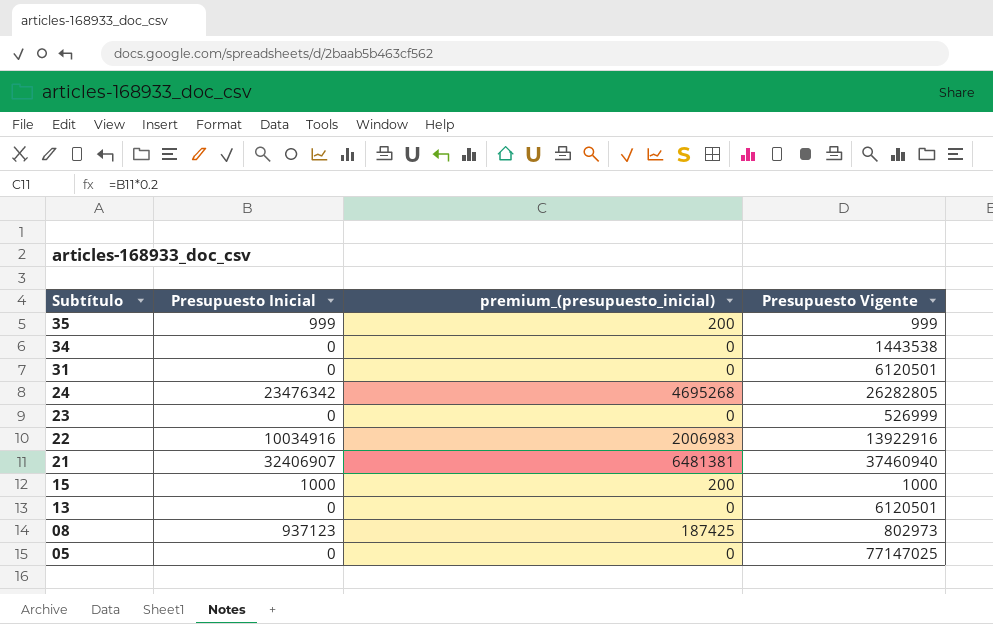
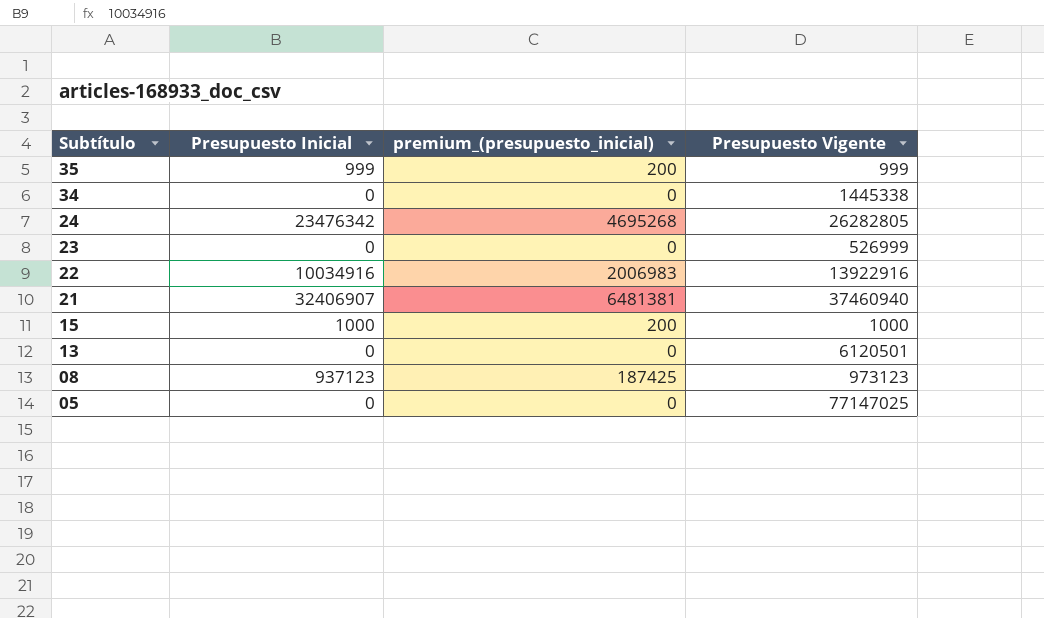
row 31: 0 | 0 | 6120501 -> none
34 | Presupuesto Vigente: 1443538 -> 1445338
08 | Presupuesto Vigente: 802973 -> 973123

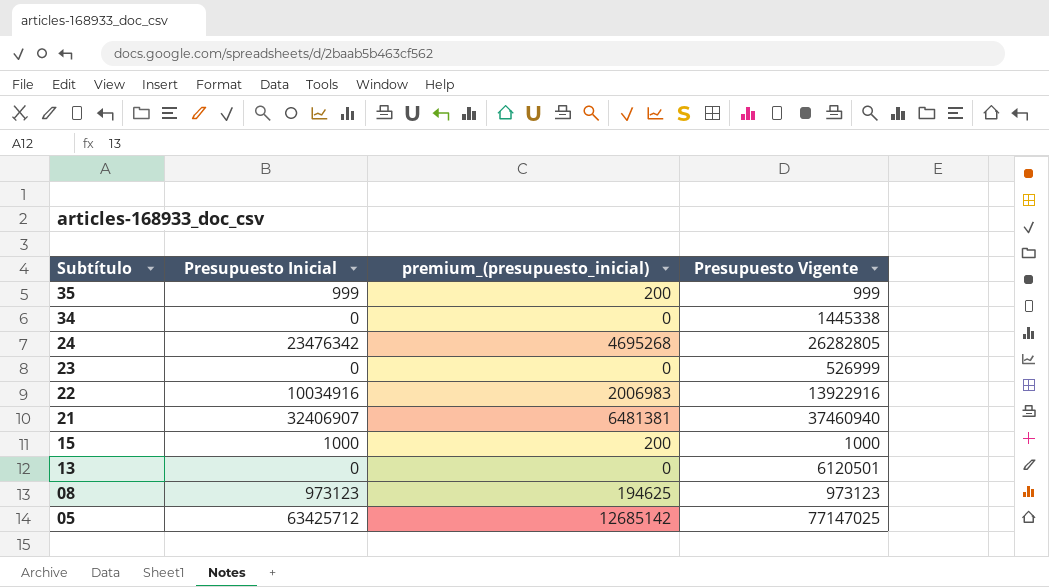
08 | Presupuesto Inicial: 937123 -> 973123
08 | premium_(presupuesto_inicial): 187425 -> 194625
05 | Presupuesto Inicial: 0 -> 63425712
05 | premium_(presupuesto_inicial): 0 -> 12685142

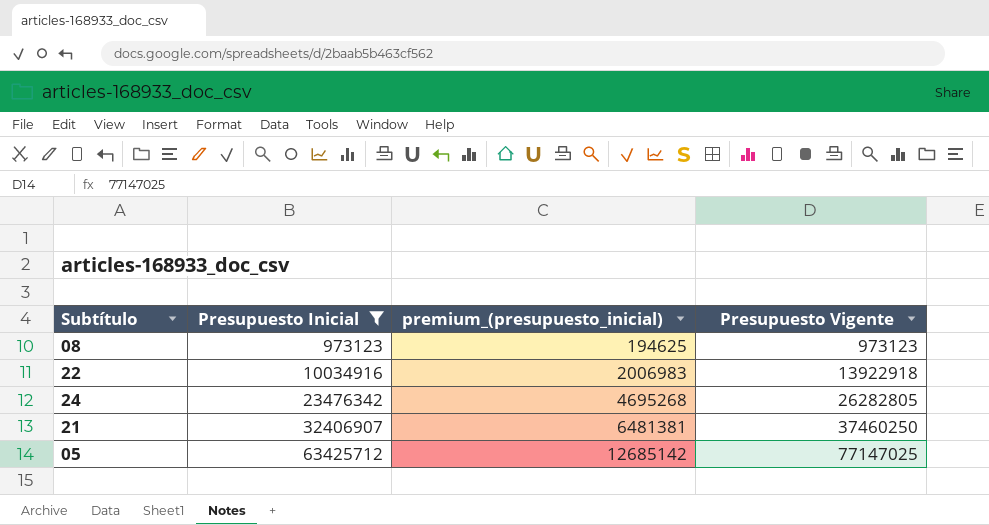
filter: none -> Presupuesto Inicial >= 973123
row order: Subtítulo descending -> Presupuesto Inicial ascending
22 | Presupuesto Vigente: 13922916 -> 13922918
21 | Presupuesto Vigente: 37460940 -> 37460250

